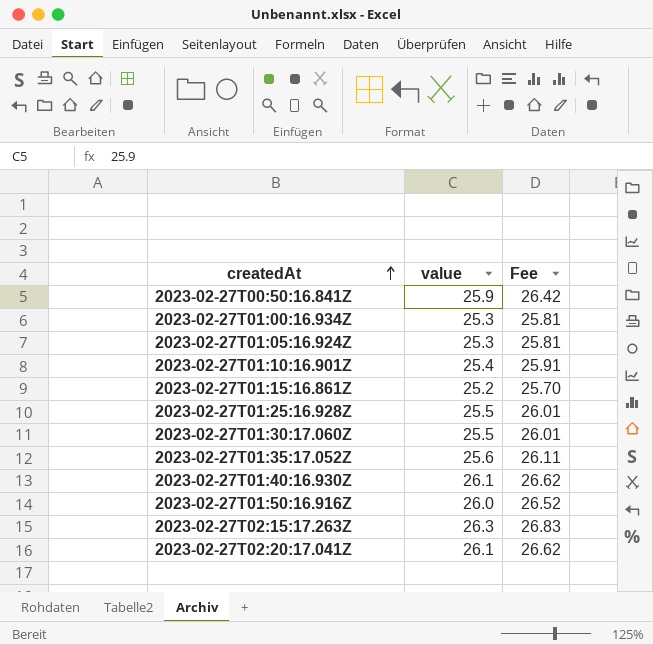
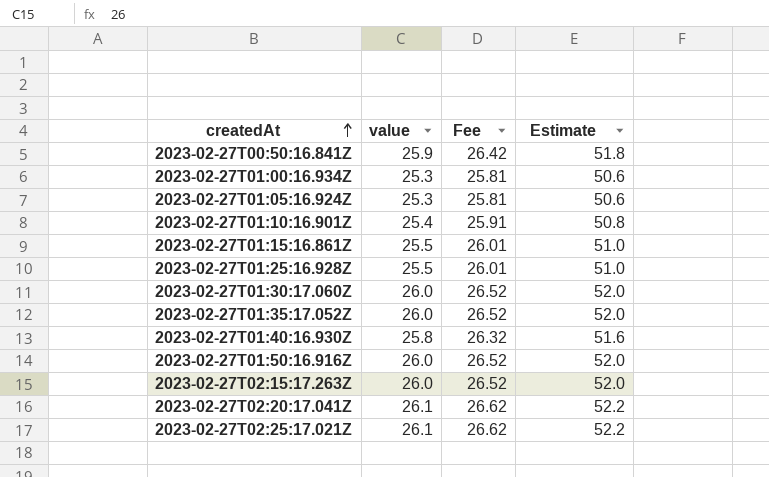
column Estimate | formula: none -> [value] * 2
2023-02-27T01:15:16.861Z | value: 25.2 -> 25.5
2023-02-27T01:15:16.861Z | Fee: 25.70 -> 26.01
2023-02-27T01:30:17.060Z | value: 25.5 -> 26.0
2023-02-27T01:30:17.060Z | Fee: 26.01 -> 26.52
2023-02-27T01:35:17.052Z | value: 25.6 -> 26.0
2023-02-27T01:35:17.052Z | Fee: 26.11 -> 26.52
2023-02-27T01:40:16.930Z | value: 26.1 -> 25.8
2023-02-27T01:40:16.930Z | Fee: 26.62 -> 26.32
2023-02-27T02:15:17.263Z | value: 26.3 -> 26.0
2023-02-27T02:15:17.263Z | Fee: 26.83 -> 26.52
row 2023-02-27T02:25:17.021Z: none -> 26.1 | 26.62 | 52.2

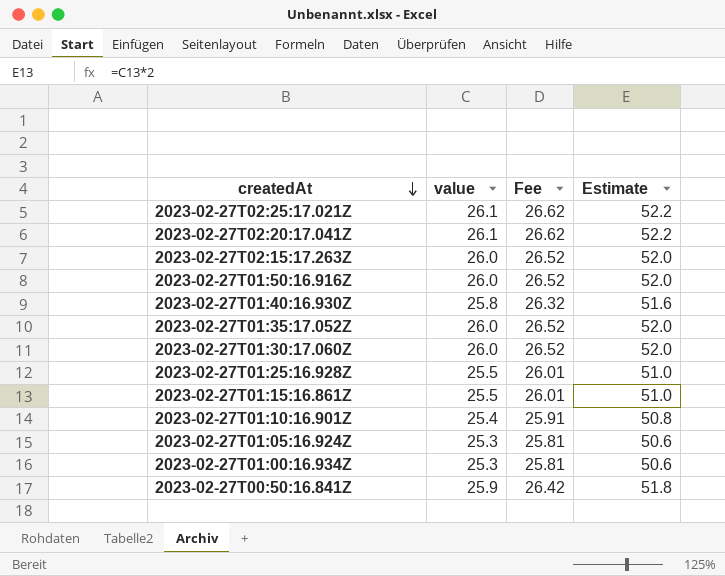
row order: createdAt ascending -> createdAt descending

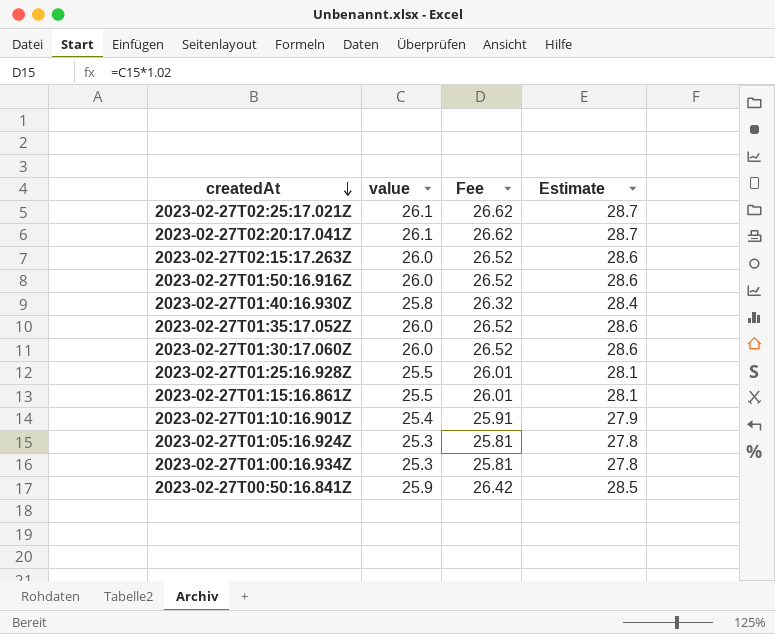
column Estimate | formula: [value] * 2 -> [value] * 1.1

